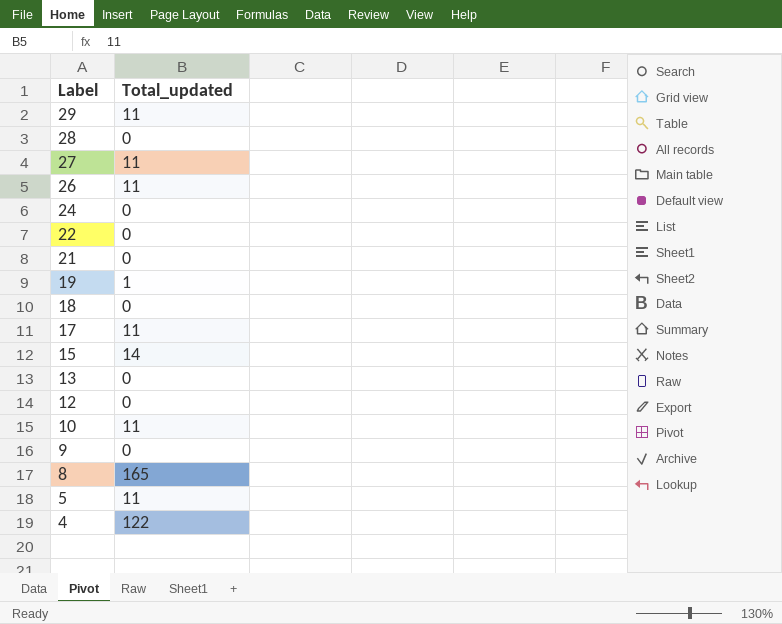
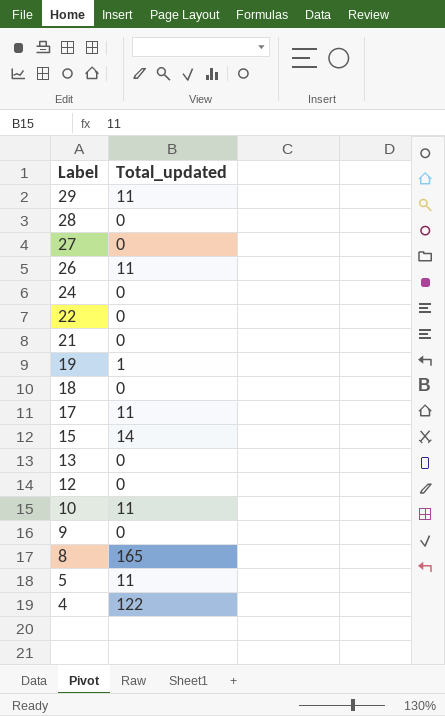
27 | Total_updated: 11 -> 0

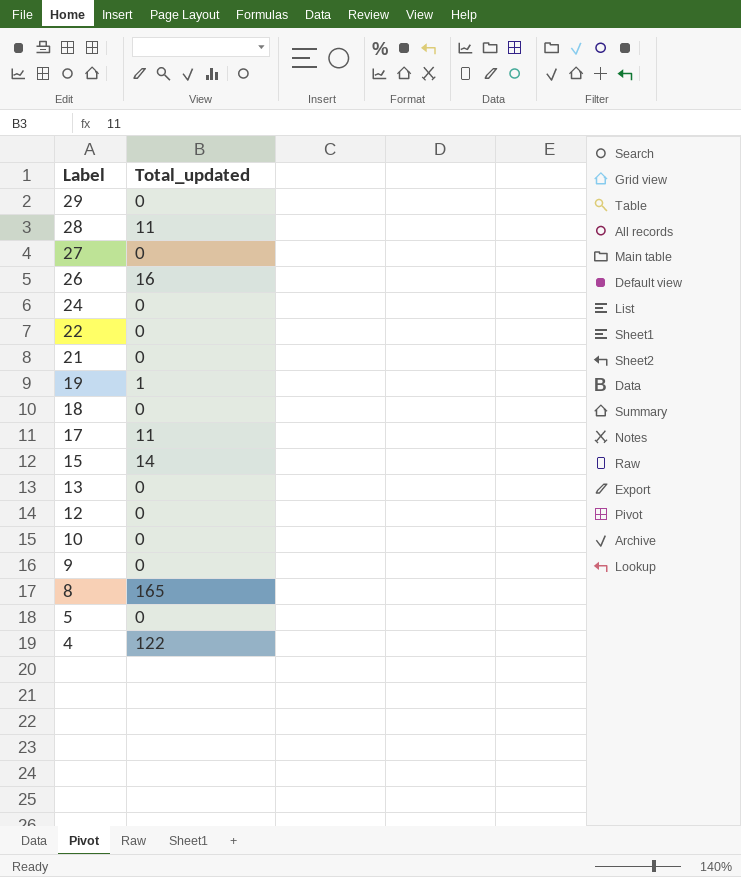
29 | Total_updated: 11 -> 0
28 | Total_updated: 0 -> 11
26 | Total_updated: 11 -> 16
10 | Total_updated: 11 -> 0
5 | Total_updated: 11 -> 0

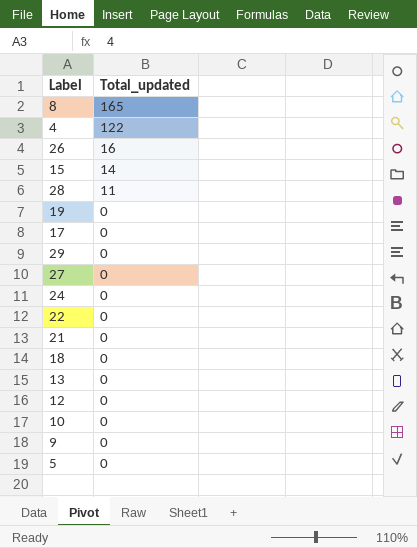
row order: Label descending -> Total_updated descending
19 | Total_updated: 1 -> 0
17 | Total_updated: 11 -> 0

